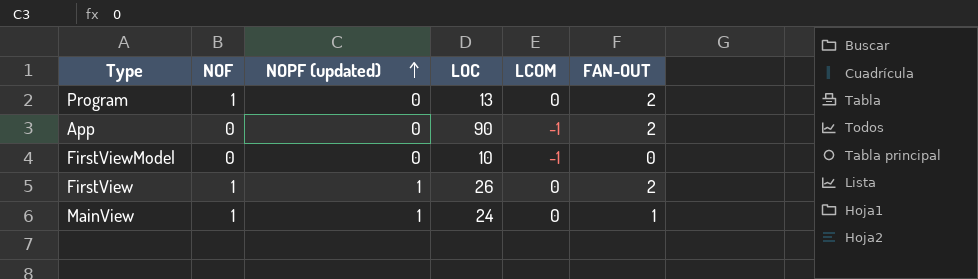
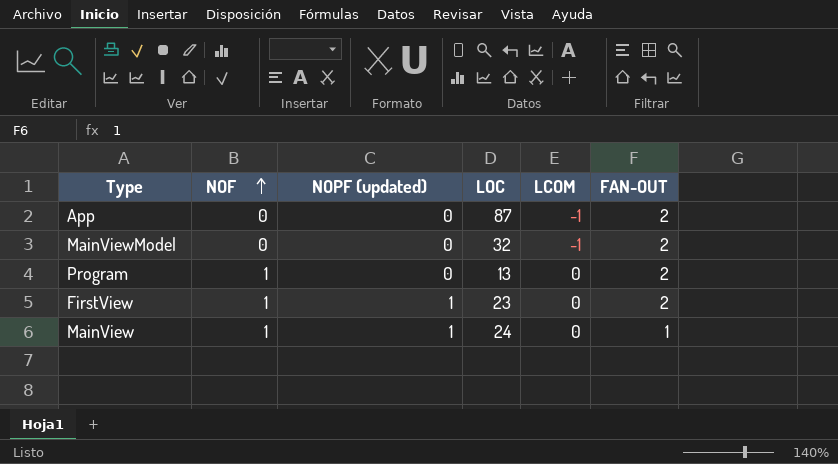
row order: NOPF (updated) ascending -> NOF ascending
row FirstViewModel: 0 | 0 | 10 | -1 | 0 -> none
App | LOC: 90 -> 87
row MainViewModel: none -> 0 | 0 | 32 | -1 | 2
FirstView | LOC: 26 -> 23

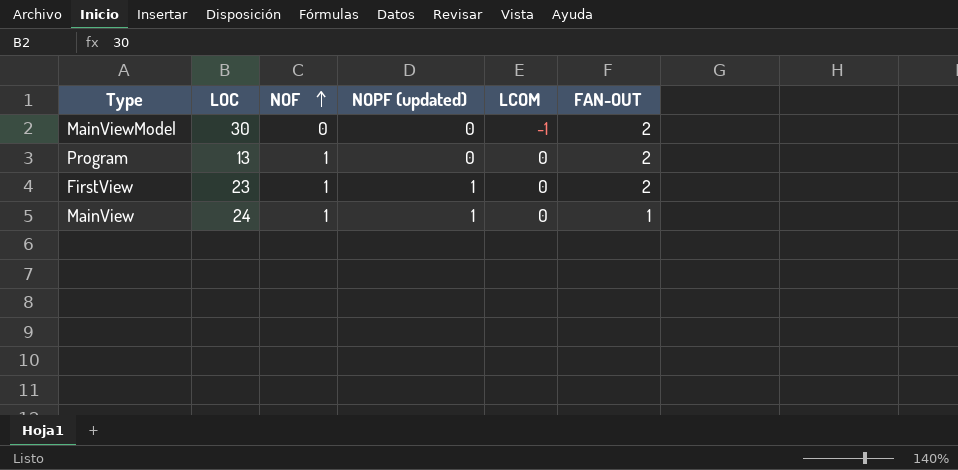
column LOC | position: 4 -> 2
row App: 0 | 0 | 87 | -1 | 2 -> none
MainViewModel | LOC: 32 -> 30

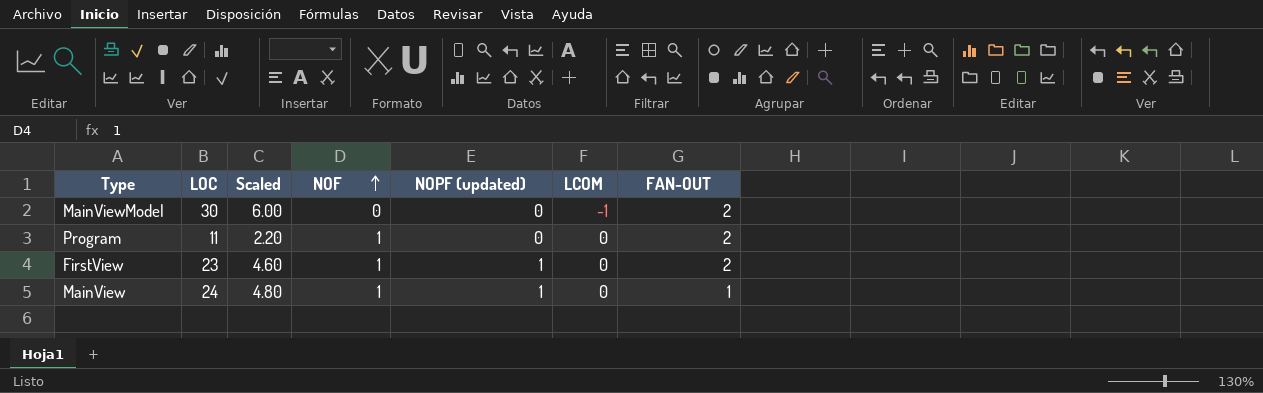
column Scaled | formula: none -> [LOC] * 0.2
Program | LOC: 13 -> 11

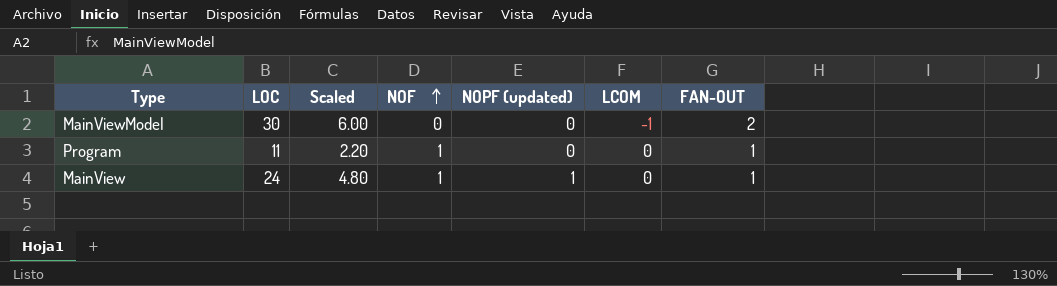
row FirstView: 23 | 4.60 | 1 | 1 | 0 | 2 -> none
Program | FAN-OUT: 2 -> 1

